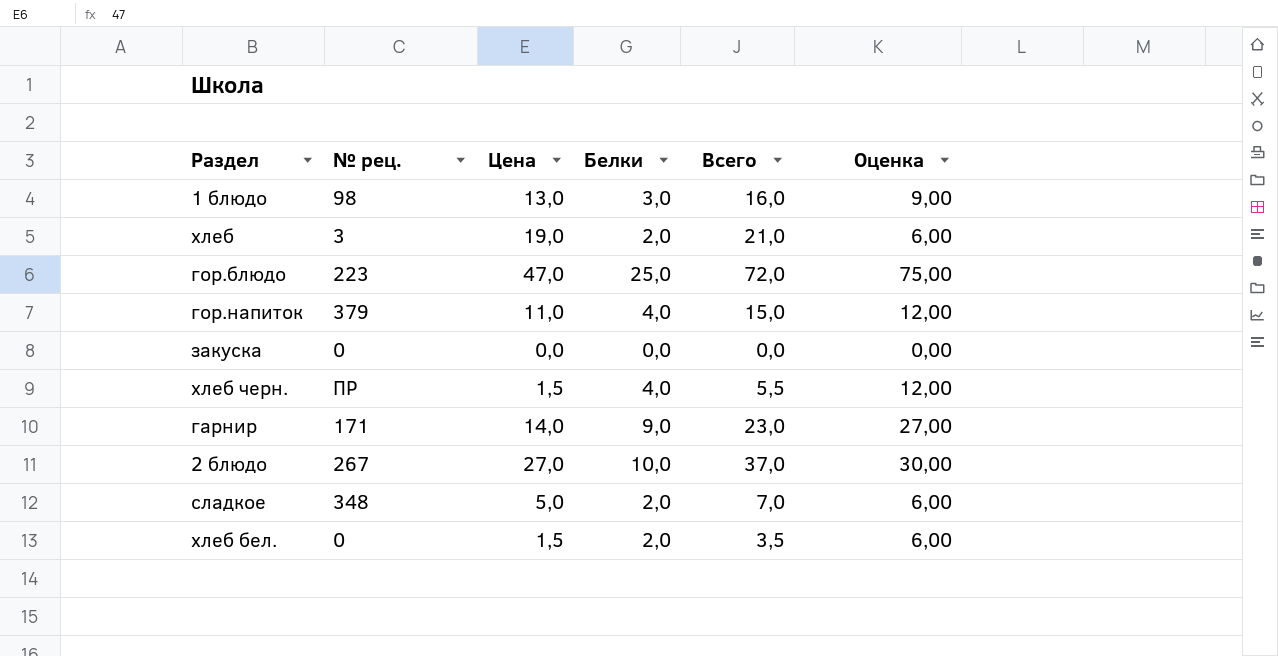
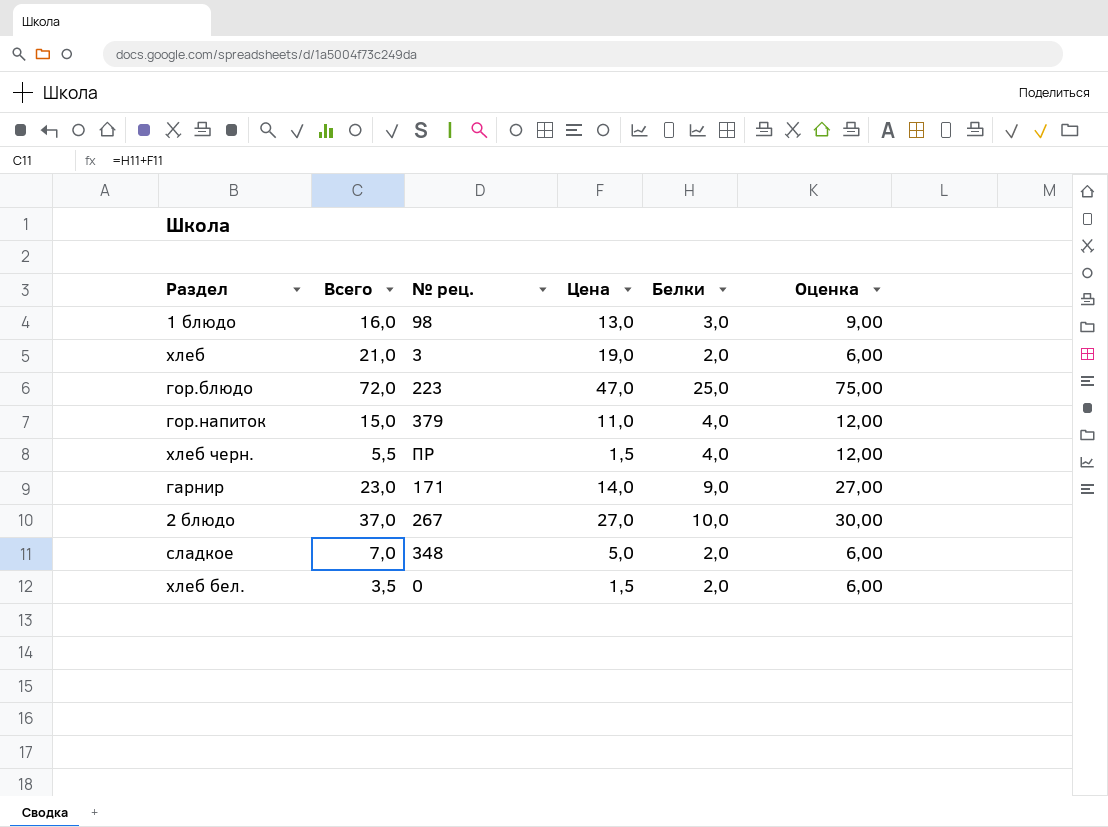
column Всего | position: 5 -> 2
row закуска: 0 | 0,0 | 0,0 | 0,0 | 0,00 -> none

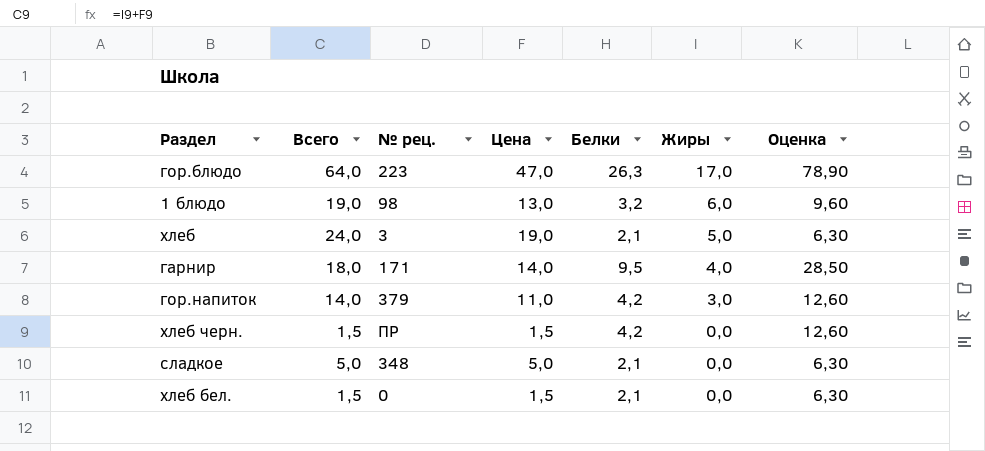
row order: none -> Жиры descending
column Всего | formula: [Цена] + [Белки] -> [Цена] + [Жиры]
column Жиры | position: none -> 6
row 2 блюдо: 37,0 | 267 | 27,0 | 10,0 | 30,00 -> none
гор.блюдо | Белки: 25,0 -> 26,3
гор.блюдо | Оценка: 75,00 -> 78,90
1 блюдо | Белки: 3,0 -> 3,2
1 блюдо | Оценка: 9,00 -> 9,60
хлеб | Белки: 2,0 -> 2,1
хлеб | Оценка: 6,00 -> 6,30
гарнир | Белки: 9,0 -> 9,5
гарнир | Оценка: 27,00 -> 28,50
гор.напиток | Белки: 4,0 -> 4,2
гор.напиток | Оценка: 12,00 -> 12,60
хлеб черн. | Белки: 4,0 -> 4,2
хлеб черн. | Оценка: 12,00 -> 12,60
сладкое | Белки: 2,0 -> 2,1
сладкое | Оценка: 6,00 -> 6,30
хлеб бел. | Белки: 2,0 -> 2,1
хлеб бел. | Оценка: 6,00 -> 6,30

